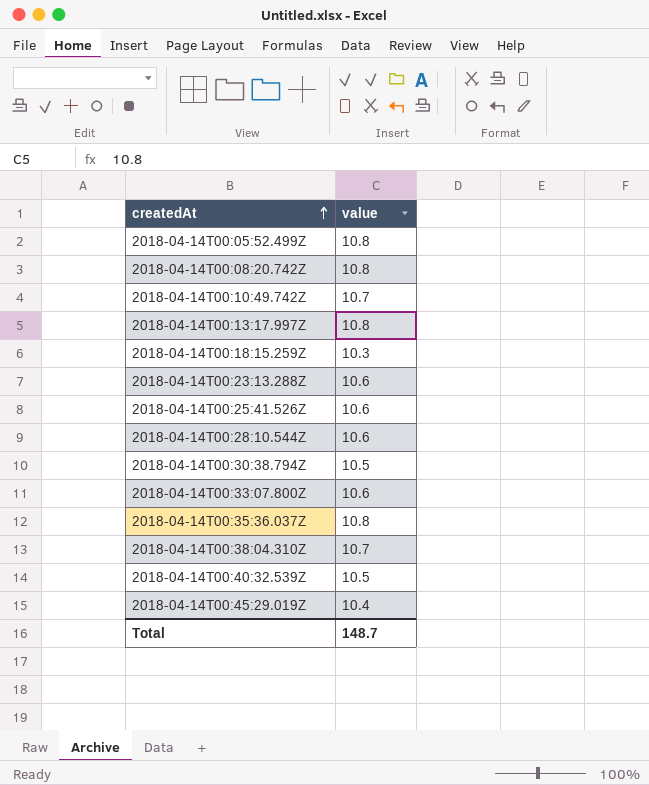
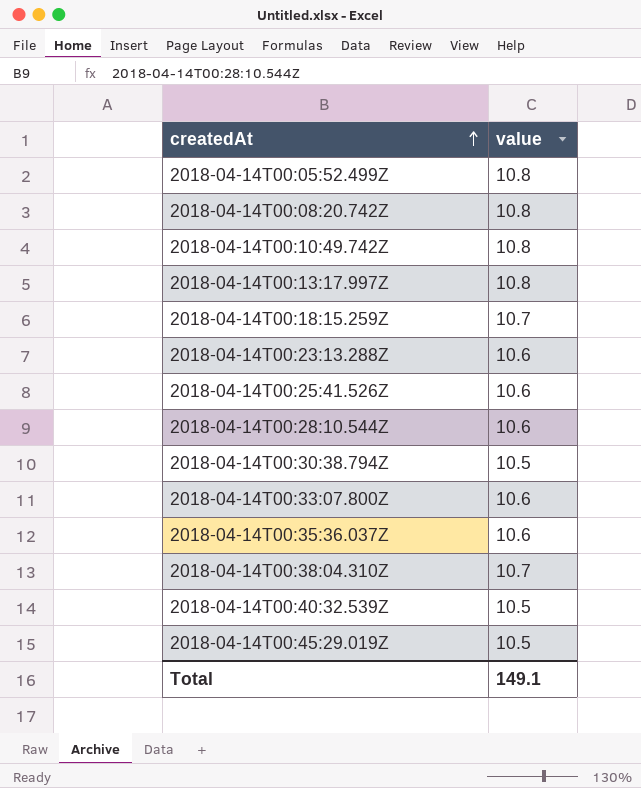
2018-04-14T00:10:49.742Z | value: 10.7 -> 10.8
2018-04-14T00:18:15.259Z | value: 10.3 -> 10.7
2018-04-14T00:35:36.037Z | value: 10.8 -> 10.6
2018-04-14T00:45:29.019Z | value: 10.4 -> 10.5
Total | value: 148.7 -> 149.1

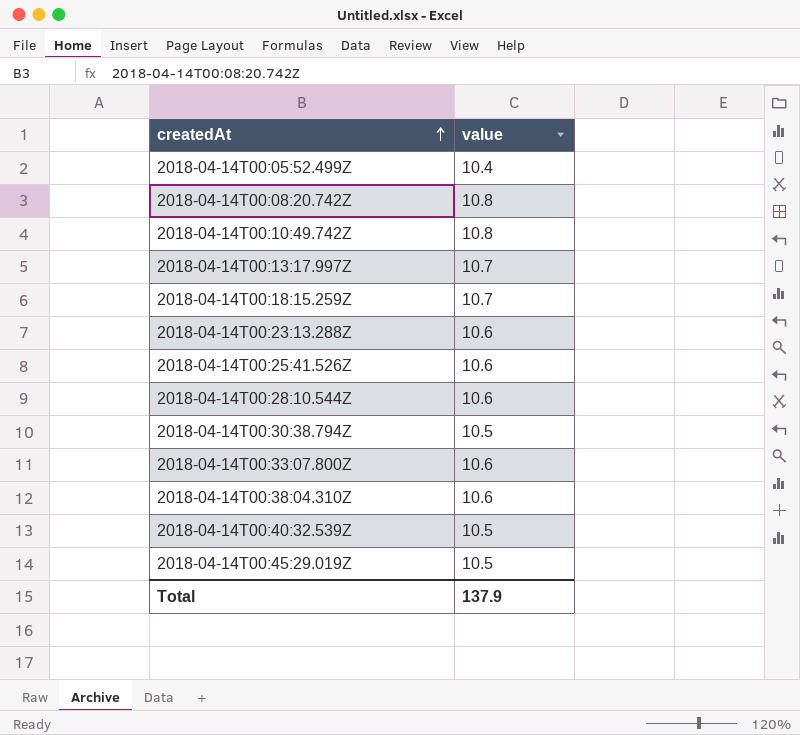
row 2018-04-14T00:35:36.037Z: 10.6 -> none
2018-04-14T00:05:52.499Z | value: 10.8 -> 10.4
2018-04-14T00:13:17.997Z | value: 10.8 -> 10.7
2018-04-14T00:38:04.310Z | value: 10.7 -> 10.6
Total | value: 149.1 -> 137.9

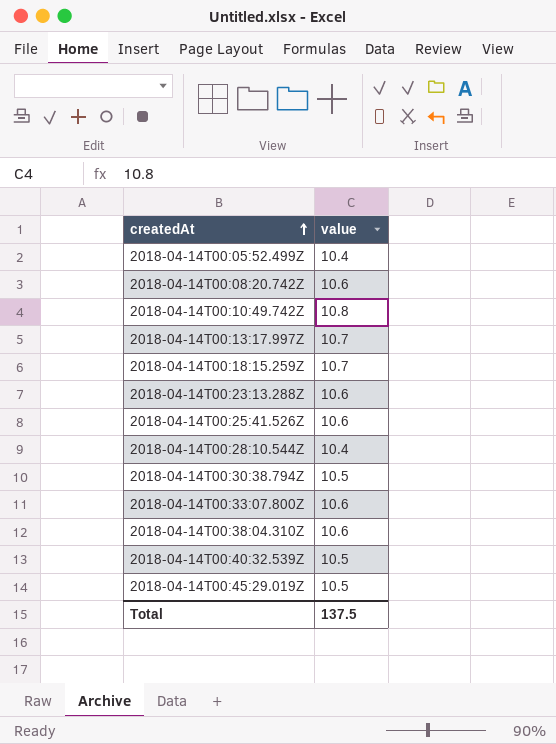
2018-04-14T00:08:20.742Z | value: 10.8 -> 10.6
2018-04-14T00:28:10.544Z | value: 10.6 -> 10.4
Total | value: 137.9 -> 137.5

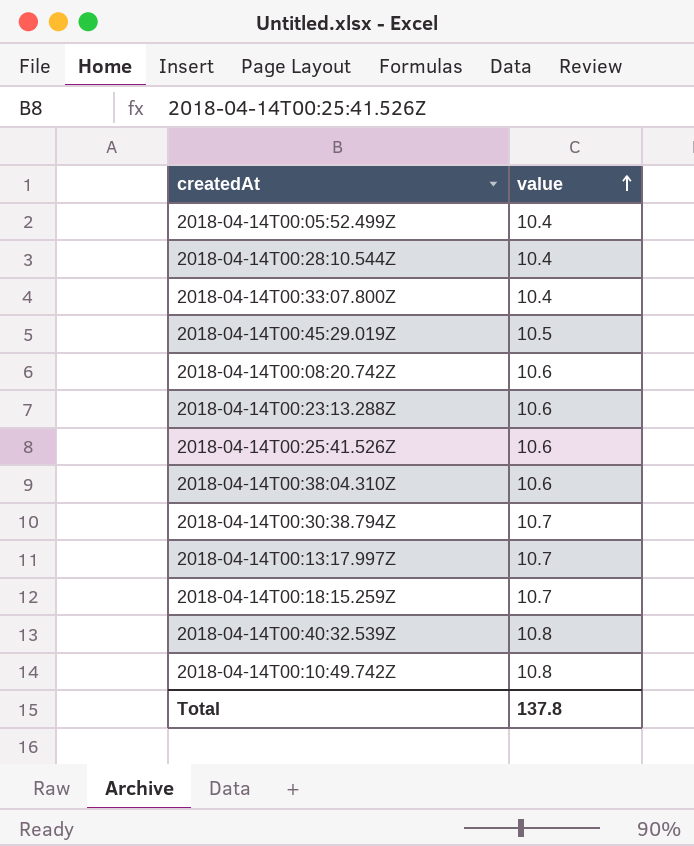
row order: createdAt ascending -> value ascending
2018-04-14T00:33:07.800Z | value: 10.6 -> 10.4
2018-04-14T00:30:38.794Z | value: 10.5 -> 10.7
2018-04-14T00:40:32.539Z | value: 10.5 -> 10.8
Total | value: 137.5 -> 137.8

